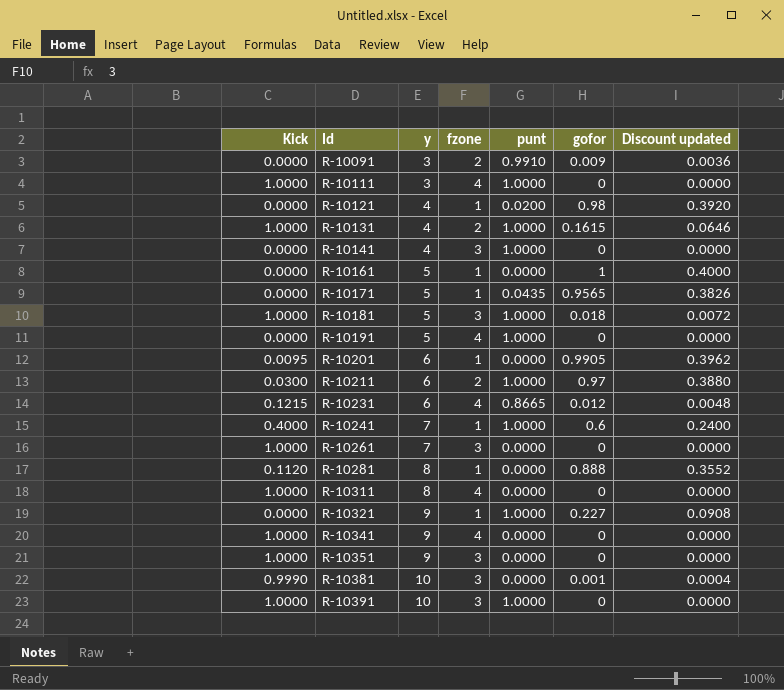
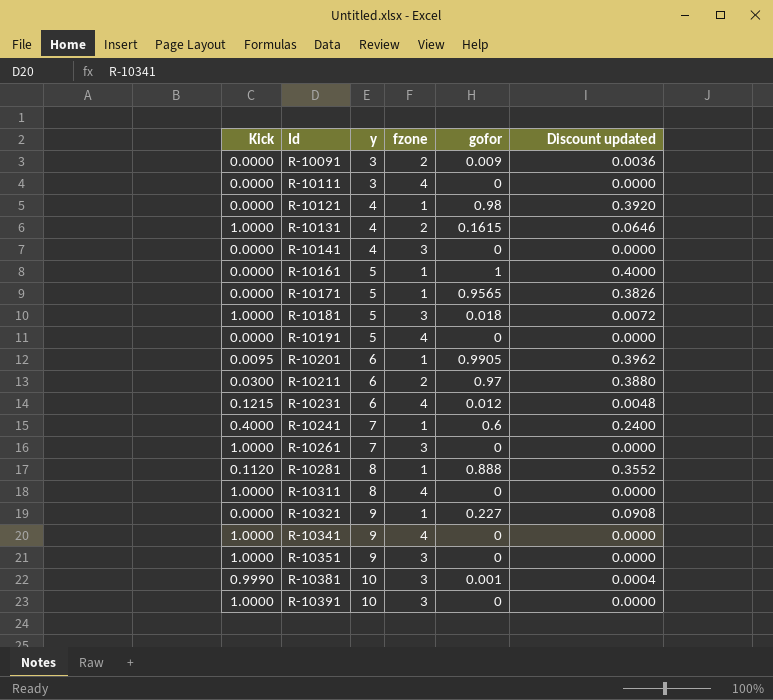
column punt | position: 5 -> none
R-10111 | Kick: 1.0000 -> 0.0000

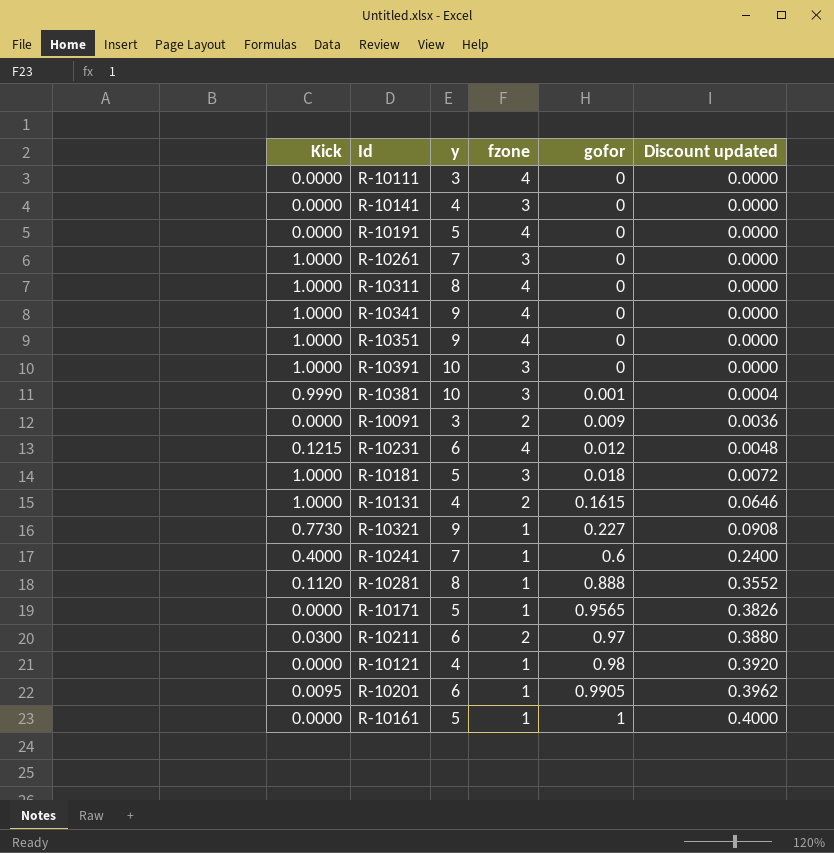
row order: Id ascending -> gofor ascending
R-10351 | fzone: 3 -> 4
R-10321 | Kick: 0.0000 -> 0.7730

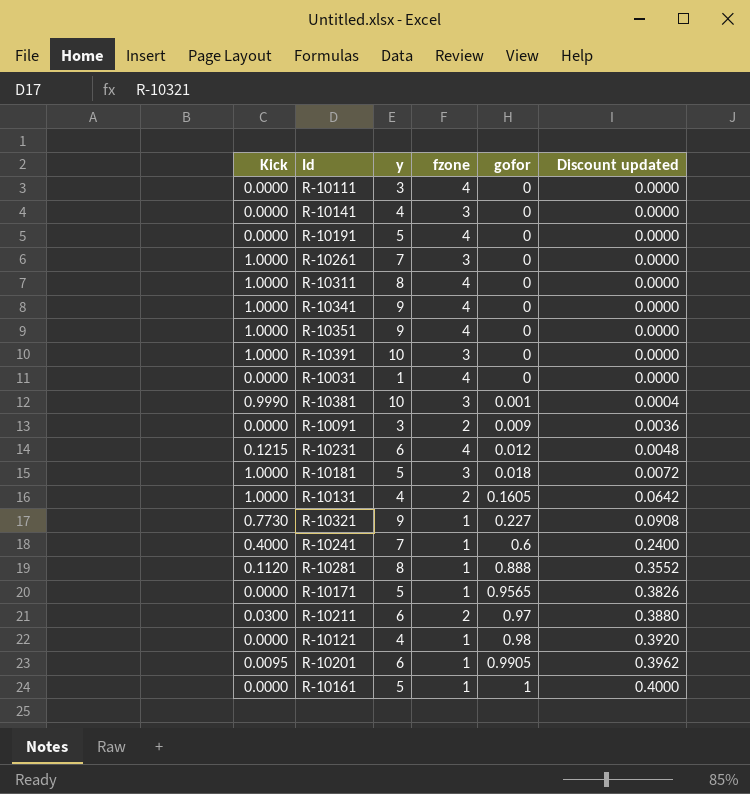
row R-10031: none -> 0.0000 | 1 | 4 | 0 | 0.0000
R-10131 | gofor: 0.1615 -> 0.1605
R-10131 | Discount updated: 0.0646 -> 0.0642

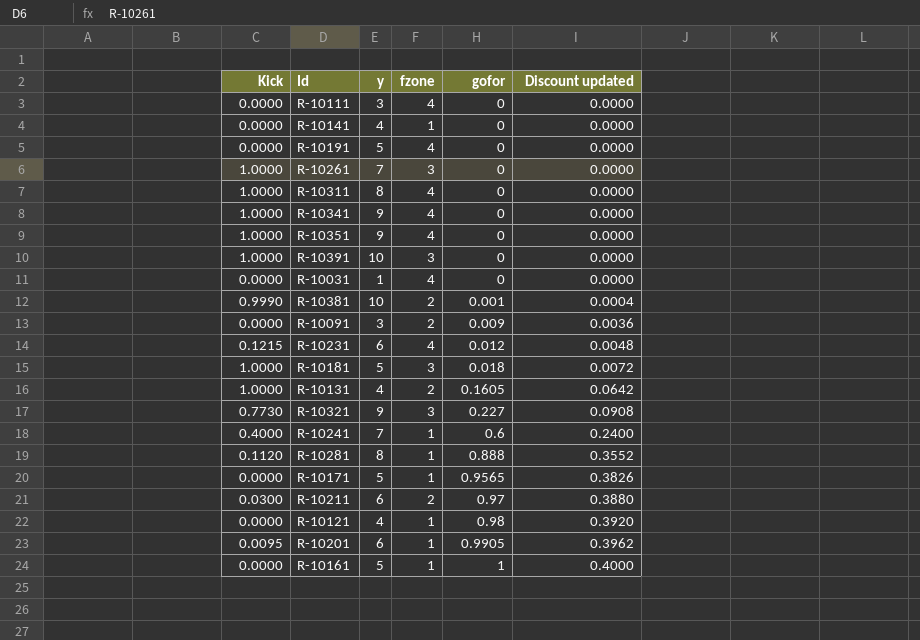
R-10141 | fzone: 3 -> 1
R-10381 | fzone: 3 -> 2
R-10321 | fzone: 1 -> 3

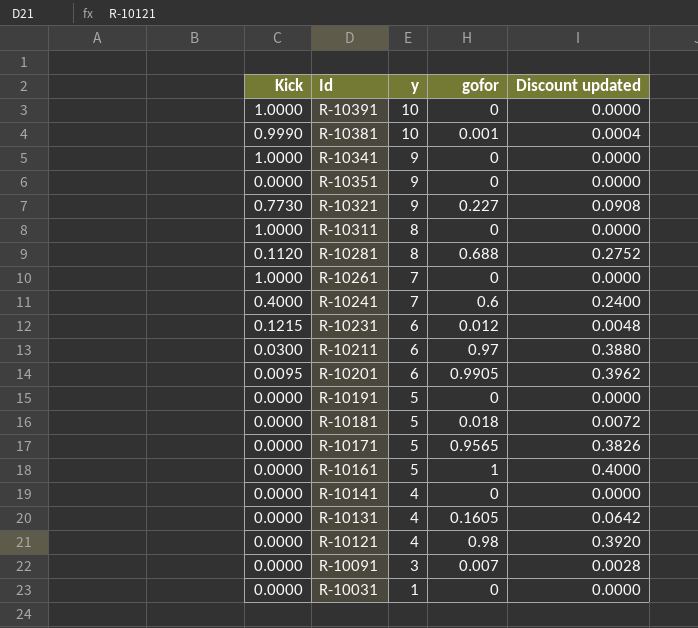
row order: gofor ascending -> y descending
column fzone | position: 4 -> none
row R-10111: 0.0000 | 3 | 4 | 0 | 0.0000 -> none
R-10351 | Kick: 1.0000 -> 0.0000
R-10281 | gofor: 0.888 -> 0.688
R-10281 | Discount updated: 0.3552 -> 0.2752
R-10181 | Kick: 1.0000 -> 0.0000
R-10131 | Kick: 1.0000 -> 0.0000
R-10091 | gofor: 0.009 -> 0.007
R-10091 | Discount updated: 0.0036 -> 0.0028

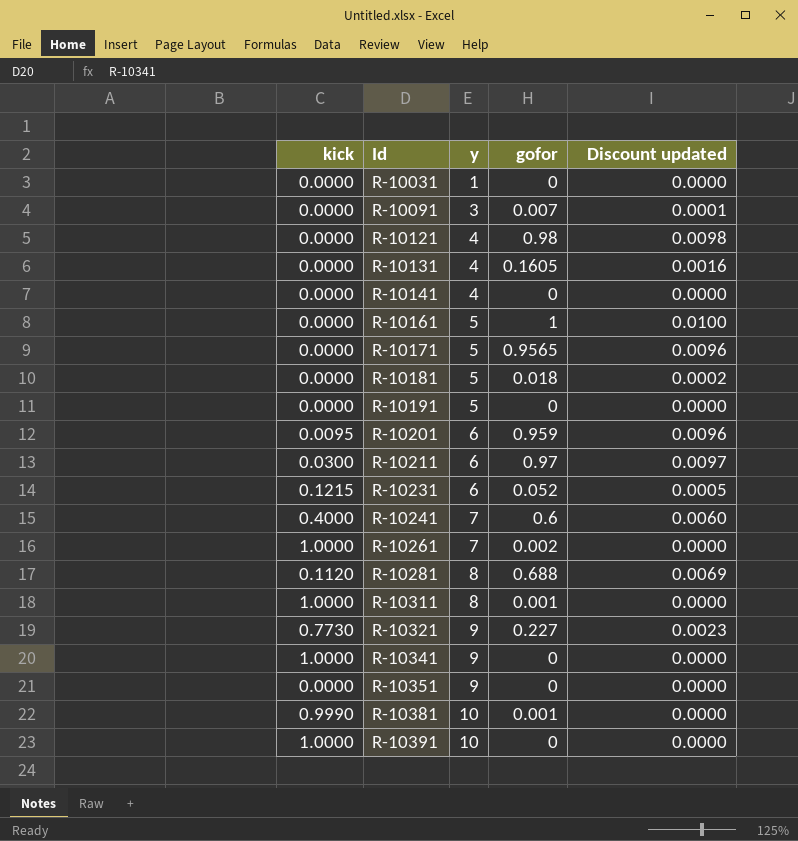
row order: y descending -> Id ascending
column name: Kick -> kick
column Discount updated | formula: [gofor] * 0.4 -> [gofor] * 0.01
R-10201 | gofor: 0.9905 -> 0.959
R-10231 | gofor: 0.012 -> 0.052
R-10261 | gofor: 0 -> 0.002
R-10311 | gofor: 0 -> 0.001

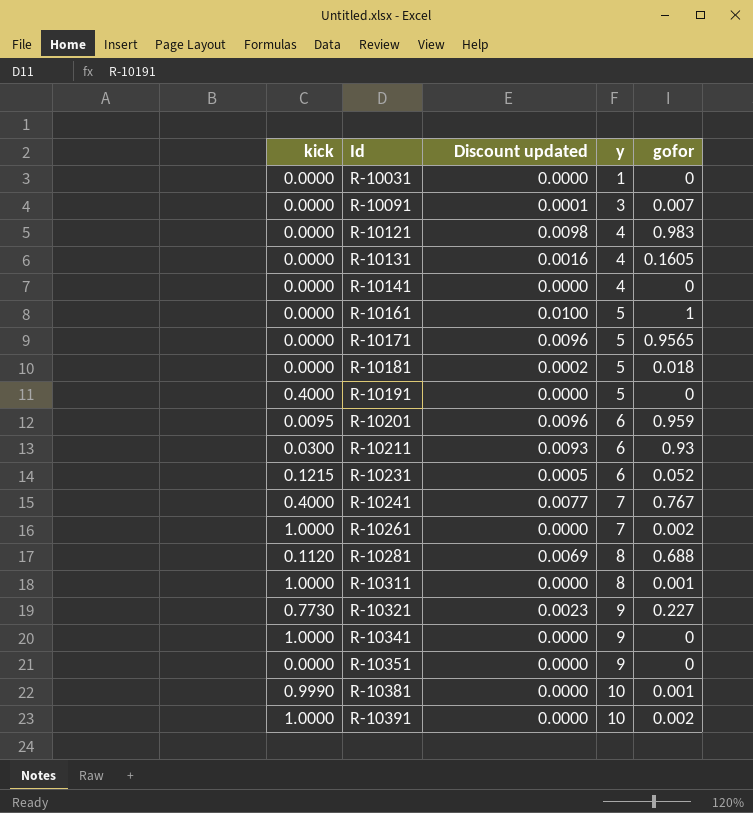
column Discount updated | position: 5 -> 3
R-10121 | gofor: 0.98 -> 0.983
R-10191 | kick: 0.0000 -> 0.4000
R-10211 | Discount updated: 0.0097 -> 0.0093
R-10211 | gofor: 0.97 -> 0.93
R-10241 | Discount updated: 0.0060 -> 0.0077
R-10241 | gofor: 0.6 -> 0.767
R-10391 | gofor: 0 -> 0.002

